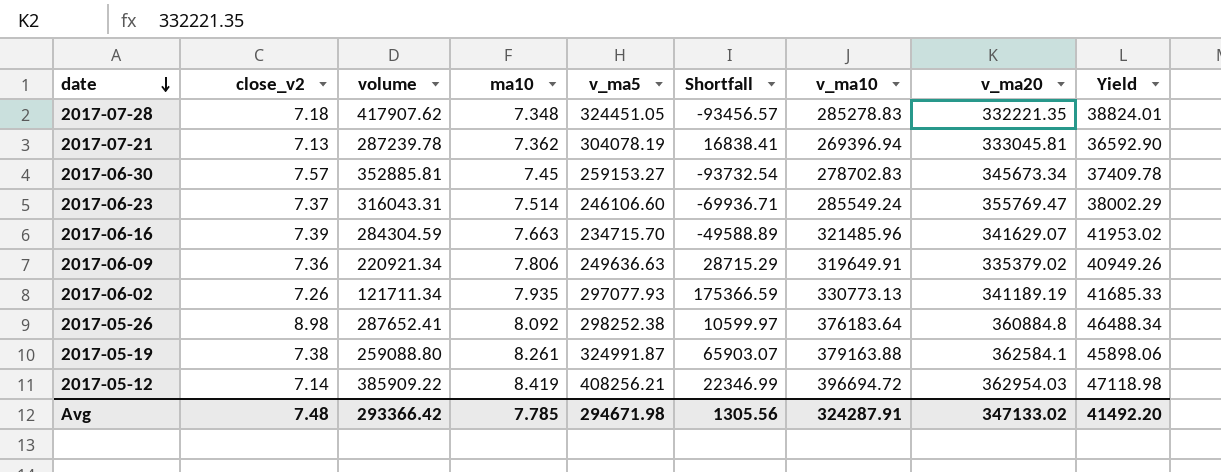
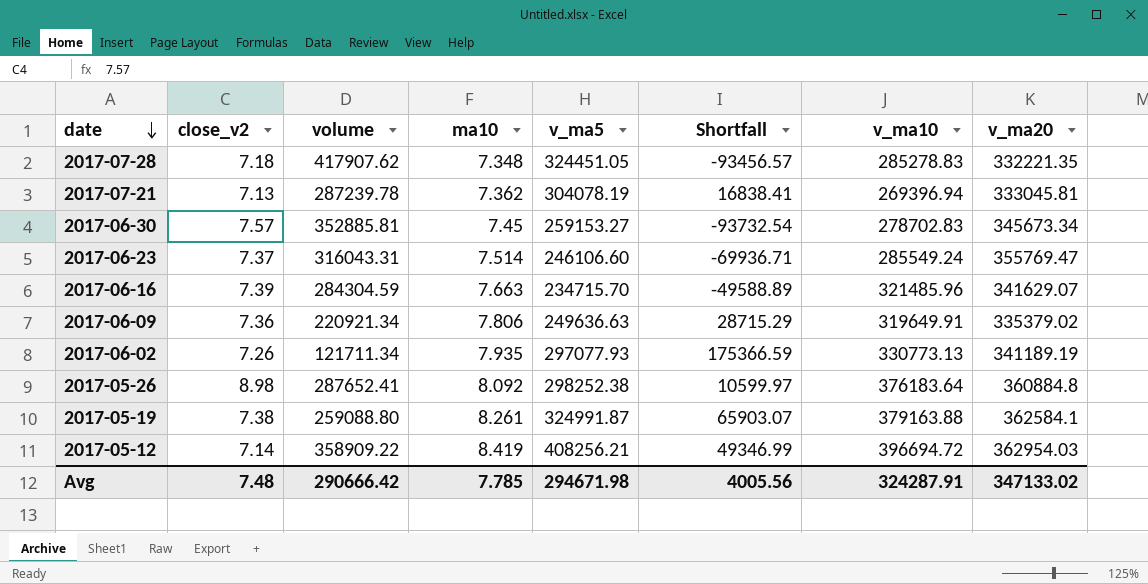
column Yield | formula: [v_ma10] / [ma10] -> none
2017-05-12 | volume: 385909.22 -> 358909.22
2017-05-12 | Shortfall: 22346.99 -> 49346.99
Avg | volume: 293366.42 -> 290666.42
Avg | Shortfall: 1305.56 -> 4005.56

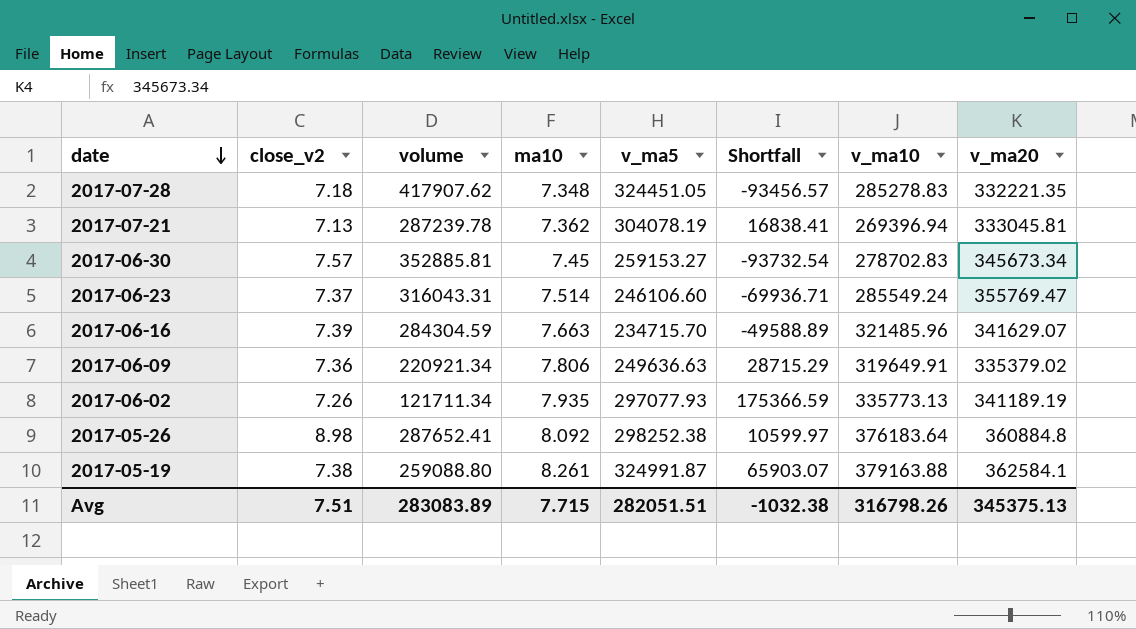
row 2017-05-12: 7.14 | 358909.22 | 8.419 | 408256.21 | 49346.99 | 396694.72 | 362954.03 -> none
2017-06-02 | v_ma10: 330773.13 -> 335773.13
Avg | close_v2: 7.48 -> 7.51
Avg | volume: 290666.42 -> 283083.89
Avg | ma10: 7.785 -> 7.715
Avg | v_ma5: 294671.98 -> 282051.51
Avg | Shortfall: 4005.56 -> -1032.38
Avg | v_ma10: 324287.91 -> 316798.26
Avg | v_ma20: 347133.02 -> 345375.13

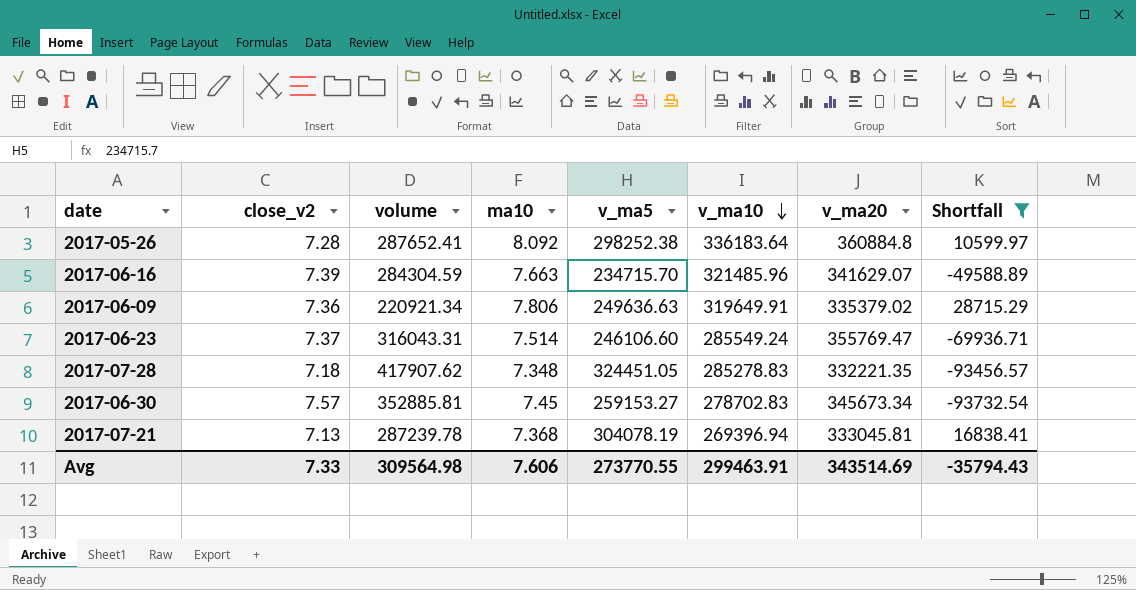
filter: none -> Shortfall <= 28715.29
row order: date descending -> v_ma10 descending
column Shortfall | position: 6 -> 8
2017-05-26 | close_v2: 8.98 -> 7.28
2017-05-26 | v_ma10: 376183.64 -> 336183.64
2017-07-21 | ma10: 7.362 -> 7.368
Avg | close_v2: 7.51 -> 7.33
Avg | volume: 283083.89 -> 309564.98
Avg | ma10: 7.715 -> 7.606
Avg | v_ma5: 282051.51 -> 273770.55
Avg | v_ma10: 316798.26 -> 299463.91
Avg | v_ma20: 345375.13 -> 343514.69
Avg | Shortfall: -1032.38 -> -35794.43

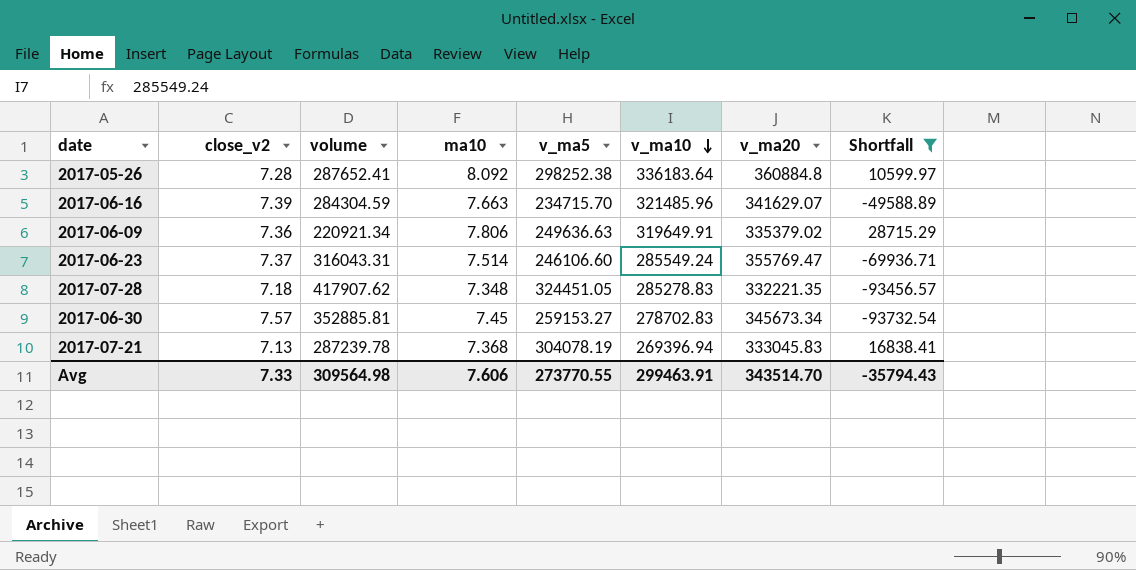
2017-07-21 | v_ma20: 333045.81 -> 333045.83
Avg | v_ma20: 343514.69 -> 343514.70

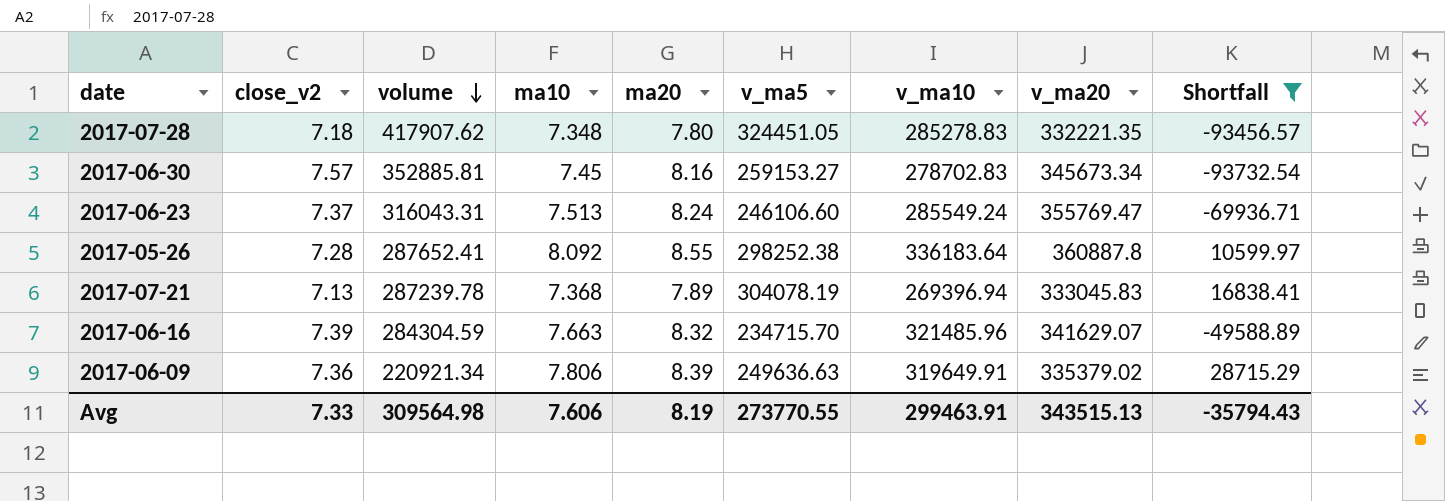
row order: v_ma10 descending -> volume descending
column ma20 | position: none -> 5
2017-06-23 | ma10: 7.514 -> 7.513
2017-05-26 | v_ma20: 360884.8 -> 360887.8
Avg | v_ma20: 343514.70 -> 343515.13

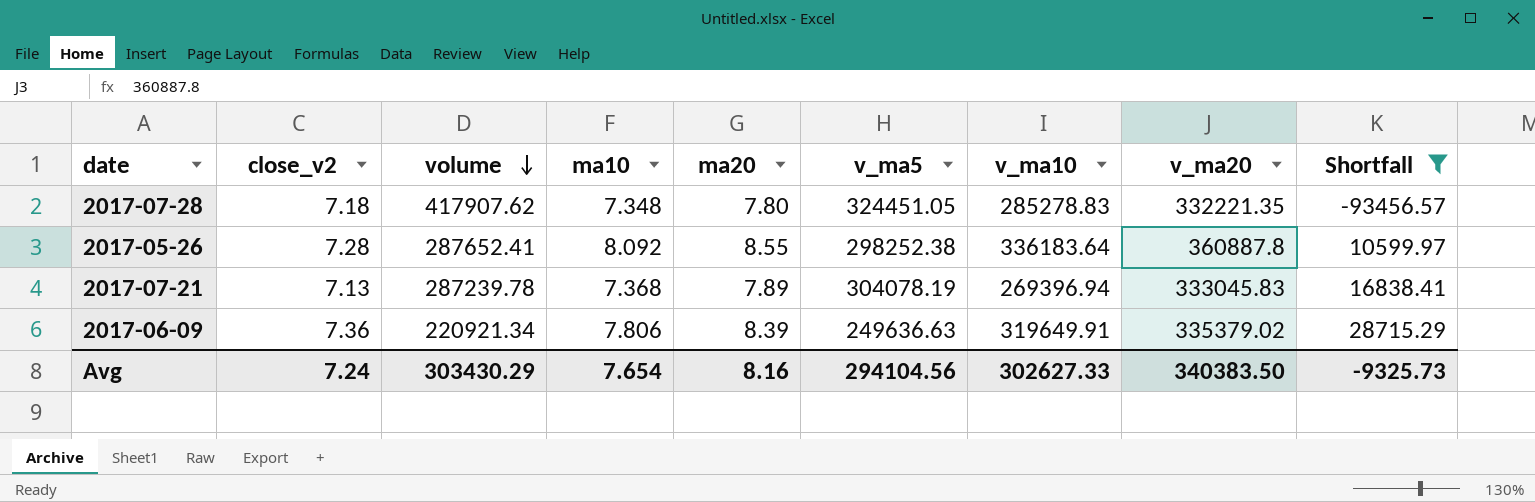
row 2017-06-30: 7.57 | 352885.81 | 7.45 | 8.16 | 259153.27 | 278702.83 | 345673.34 | -93732.54 -> none
row 2017-06-23: 7.37 | 316043.31 | 7.513 | 8.24 | 246106.60 | 285549.24 | 355769.47 | -69936.71 -> none
row 2017-06-16: 7.39 | 284304.59 | 7.663 | 8.32 | 234715.70 | 321485.96 | 341629.07 | -49588.89 -> none
Avg | close_v2: 7.33 -> 7.24
Avg | volume: 309564.98 -> 303430.29
Avg | ma10: 7.606 -> 7.654
Avg | ma20: 8.19 -> 8.16
Avg | v_ma5: 273770.55 -> 294104.56
Avg | v_ma10: 299463.91 -> 302627.33
Avg | v_ma20: 343515.13 -> 340383.50
Avg | Shortfall: -35794.43 -> -9325.73

